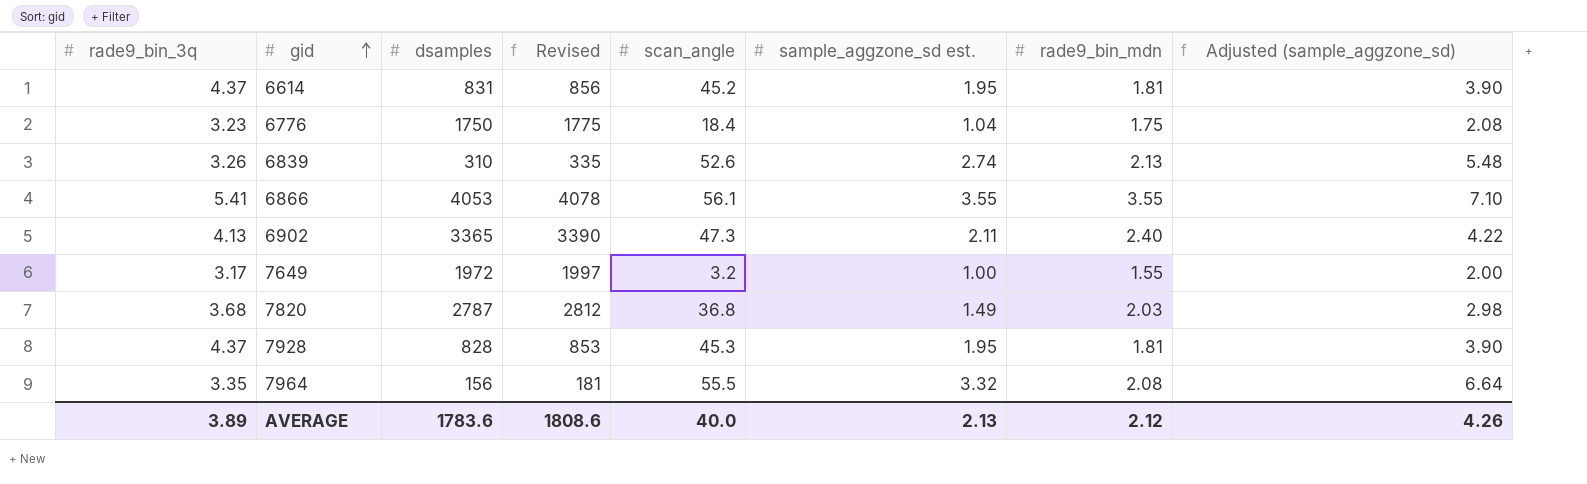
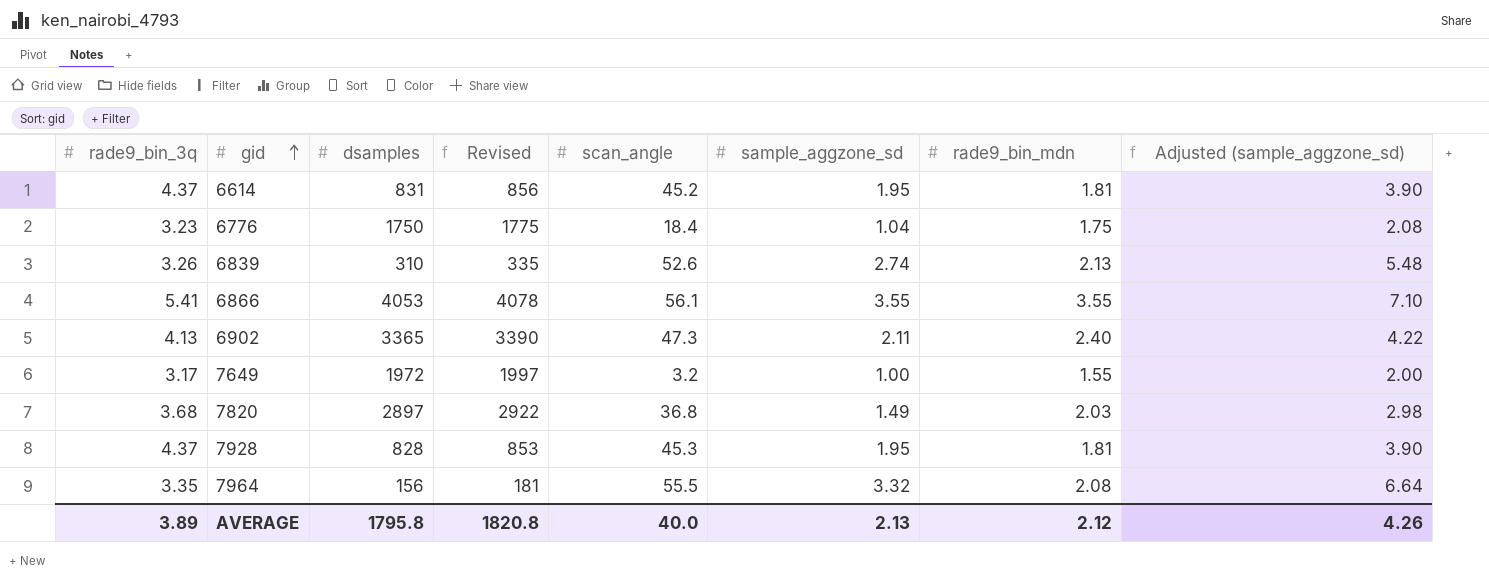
column name: sample_aggzone_sd est. -> sample_aggzone_sd
7820 | dsamples: 2787 -> 2897
7820 | Revised: 2812 -> 2922
AVERAGE | dsamples: 1783.6 -> 1795.8
AVERAGE | Revised: 1808.6 -> 1820.8

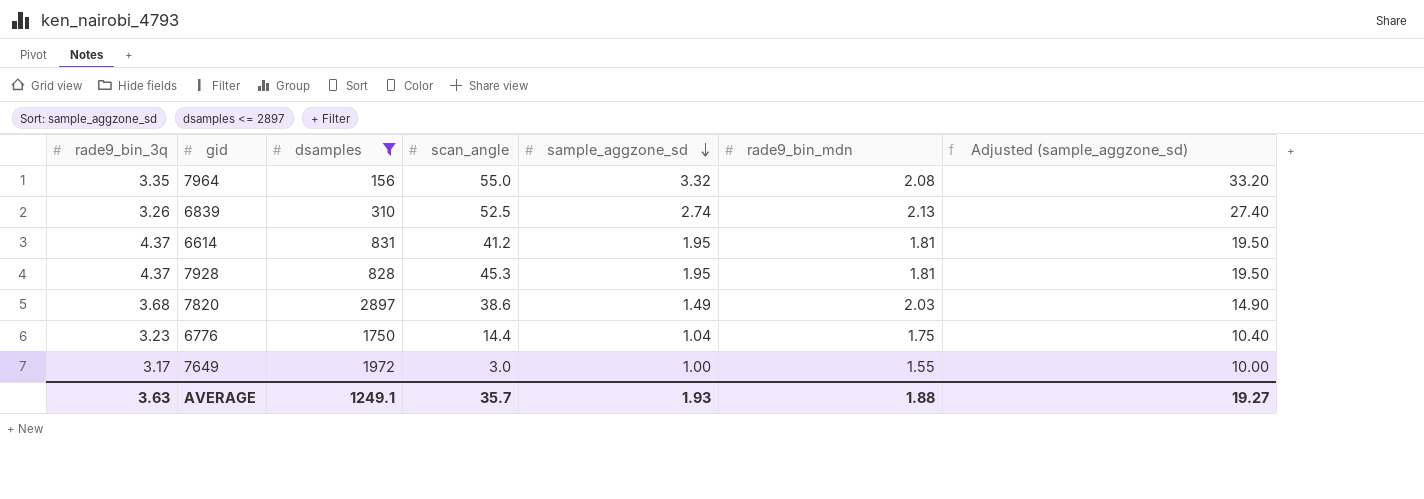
filter: none -> dsamples <= 2897
row order: gid ascending -> sample_aggzone_sd descending
column Revised | formula: [dsamples] + 25 -> none
column Adjusted (sample_aggzone_sd) | formula: [sample_aggzone_sd] * 2 -> [sample_aggzone_sd] * 10
7964 | scan_angle: 55.5 -> 55.0
6839 | scan_angle: 52.6 -> 52.5
6614 | scan_angle: 45.2 -> 41.2
7820 | scan_angle: 36.8 -> 38.6
6776 | scan_angle: 18.4 -> 14.4
7649 | scan_angle: 3.2 -> 3.0
AVERAGE | rade9_bin_3q: 3.89 -> 3.63
AVERAGE | dsamples: 1795.8 -> 1249.1
AVERAGE | scan_angle: 40.0 -> 35.7
AVERAGE | sample_aggzone_sd: 2.13 -> 1.93
AVERAGE | rade9_bin_mdn: 2.12 -> 1.88
AVERAGE | Adjusted (sample_aggzone_sd): 4.26 -> 19.27

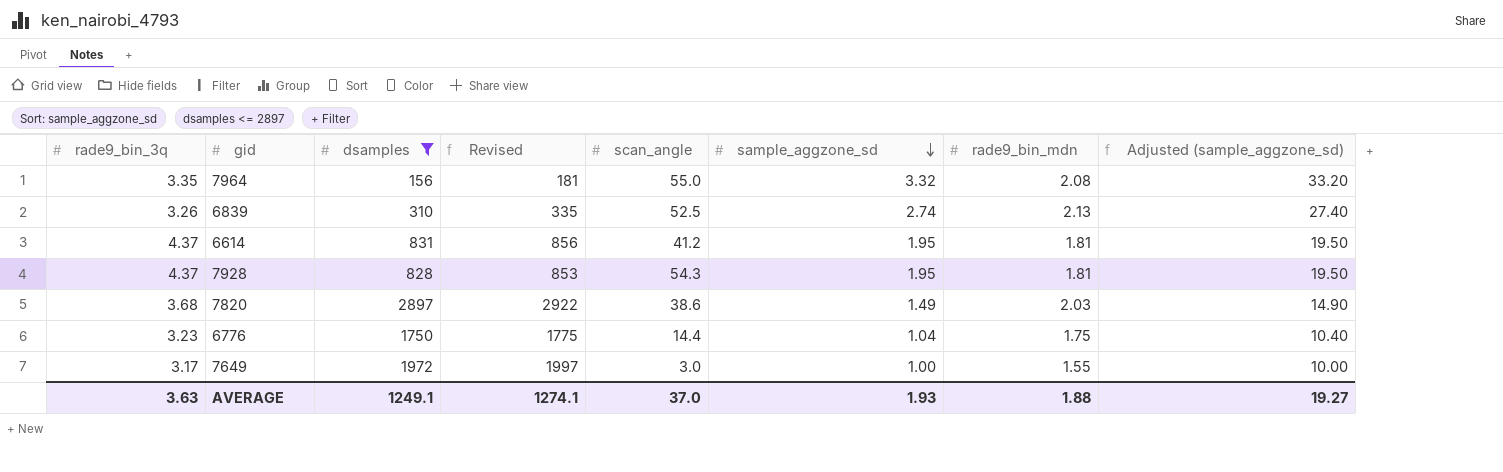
column Revised | formula: none -> [dsamples] + 25
7928 | scan_angle: 45.3 -> 54.3
AVERAGE | scan_angle: 35.7 -> 37.0

